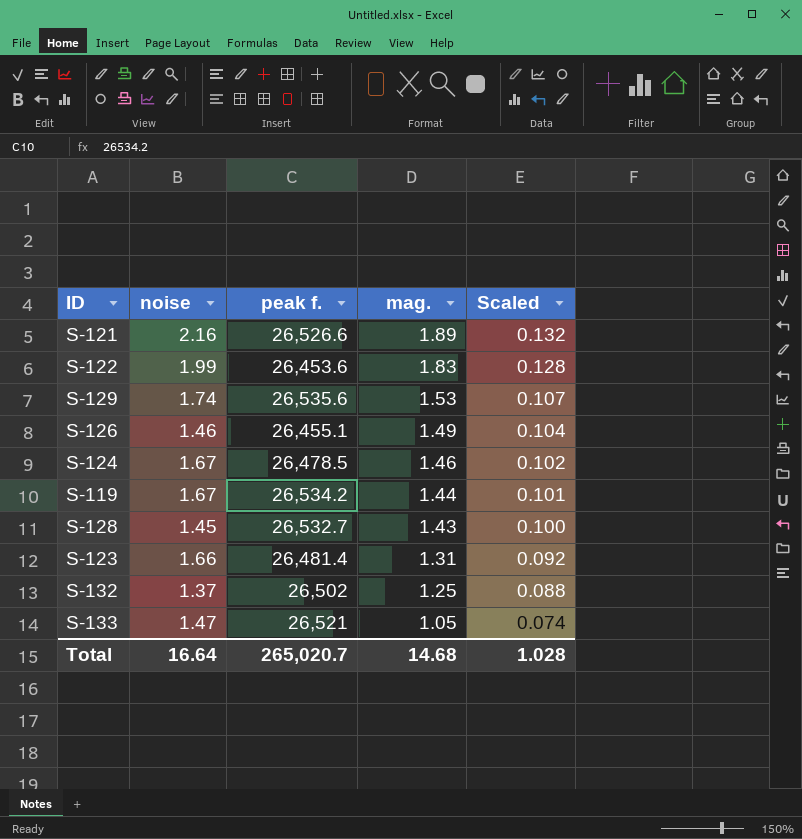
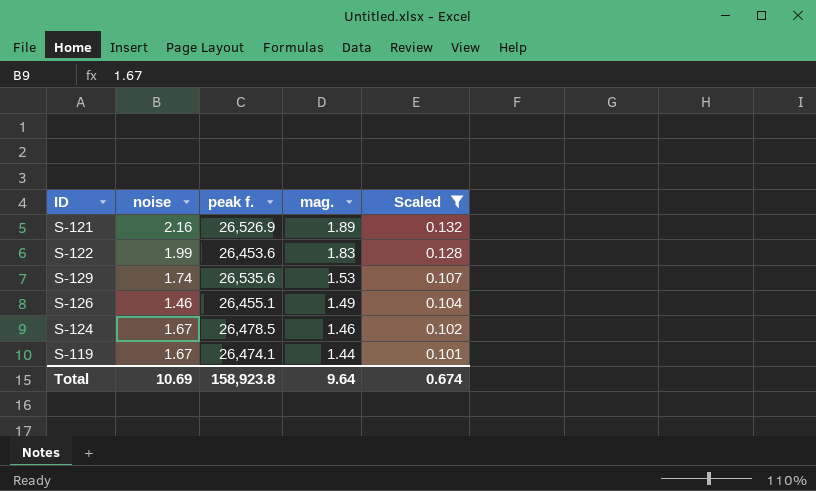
filter: none -> Scaled >= 0.101
S-121 | peak f.: 26,526.6 -> 26,526.9
S-119 | peak f.: 26,534.2 -> 26,474.1
Total | noise: 16.64 -> 10.69
Total | peak f.: 265,020.7 -> 158,923.8
Total | mag.: 14.68 -> 9.64
Total | Scaled: 1.028 -> 0.674

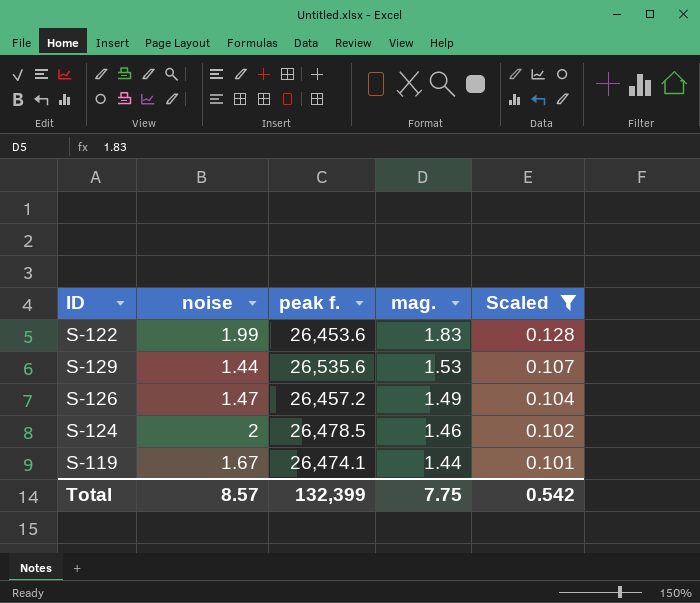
row S-121: 2.16 | 26,526.9 | 1.89 | 0.132 -> none
S-129 | noise: 1.74 -> 1.44
S-126 | noise: 1.46 -> 1.47
S-126 | peak f.: 26,455.1 -> 26,457.2
S-124 | noise: 1.67 -> 2
Total | noise: 10.69 -> 8.57
Total | peak f.: 158,923.8 -> 132,399
Total | mag.: 9.64 -> 7.75
Total | Scaled: 0.674 -> 0.542

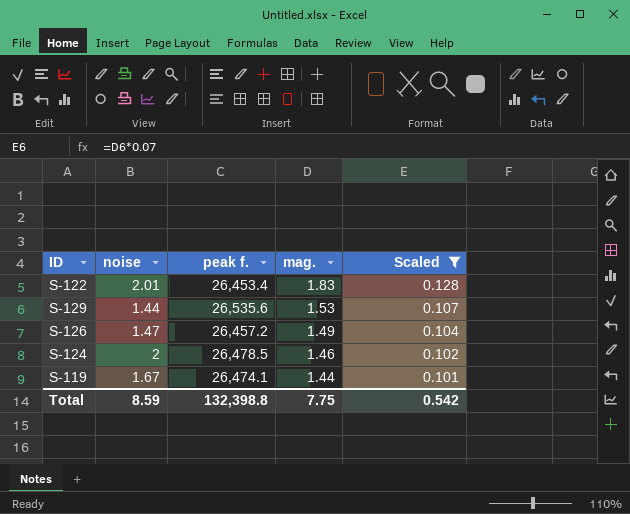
S-122 | noise: 1.99 -> 2.01
S-122 | peak f.: 26,453.6 -> 26,453.4
Total | noise: 8.57 -> 8.59
Total | peak f.: 132,399 -> 132,398.8

